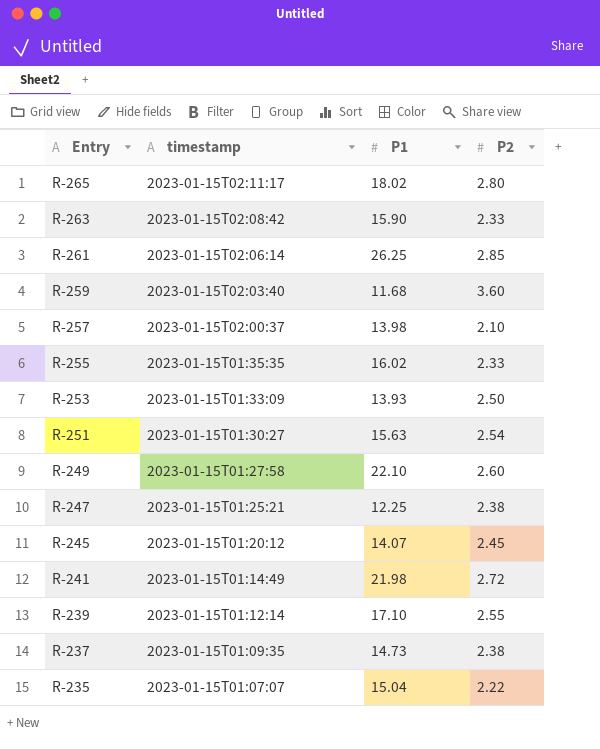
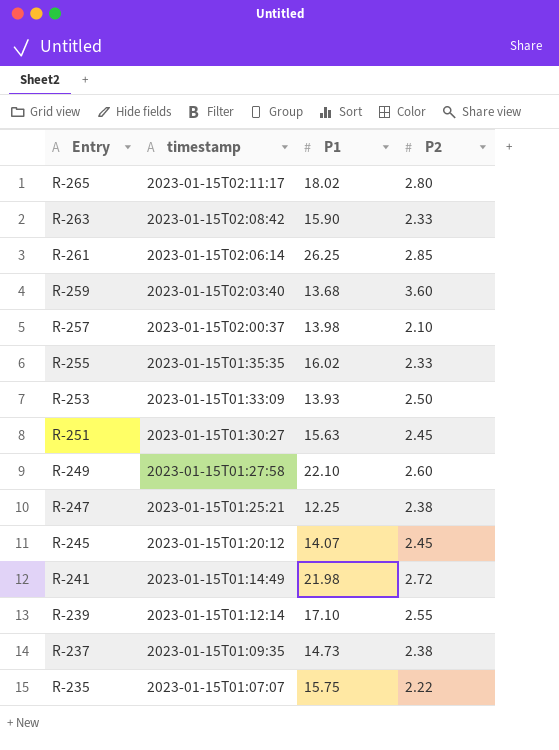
R-259 | P1: 11.68 -> 13.68
R-251 | P2: 2.54 -> 2.45
R-235 | P1: 15.04 -> 15.75

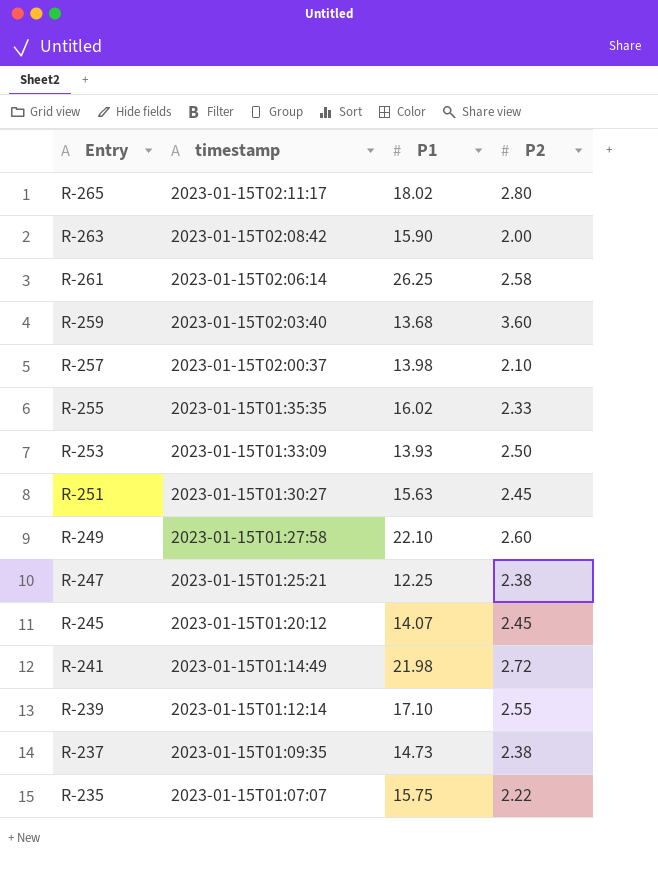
R-263 | P2: 2.33 -> 2.00
R-261 | P2: 2.85 -> 2.58

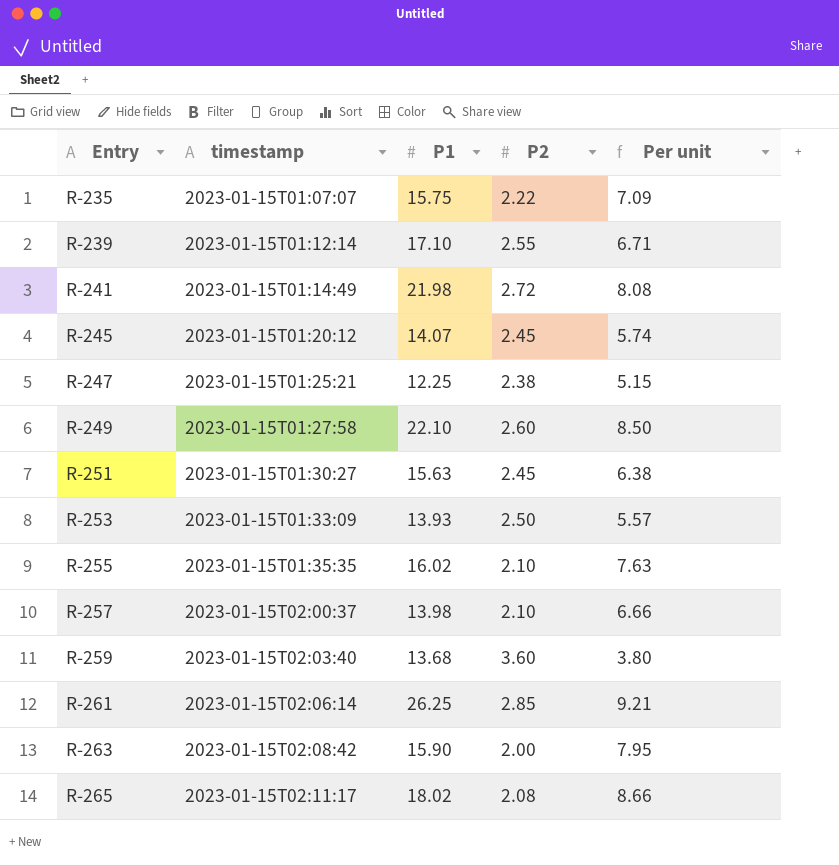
row order: Entry descending -> Entry ascending
column Per unit | formula: none -> [P1] / [P2]
row R-237: 2023-01-15T01:09:35 | 14.73 | 2.38 -> none
R-255 | P2: 2.33 -> 2.10
R-261 | P2: 2.58 -> 2.85
R-265 | P2: 2.80 -> 2.08

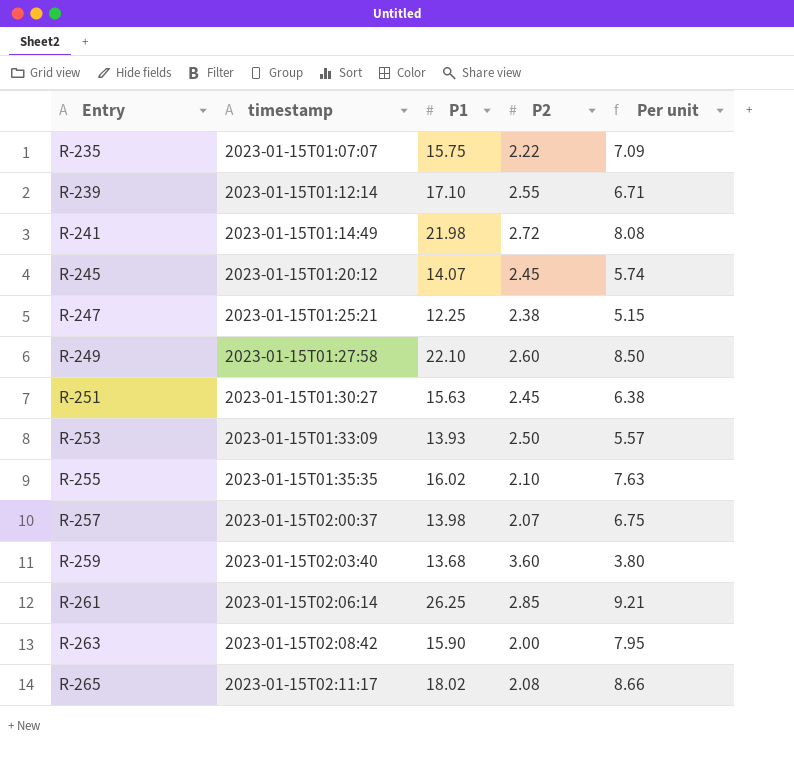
R-257 | P2: 2.10 -> 2.07
R-257 | Per unit: 6.66 -> 6.75

